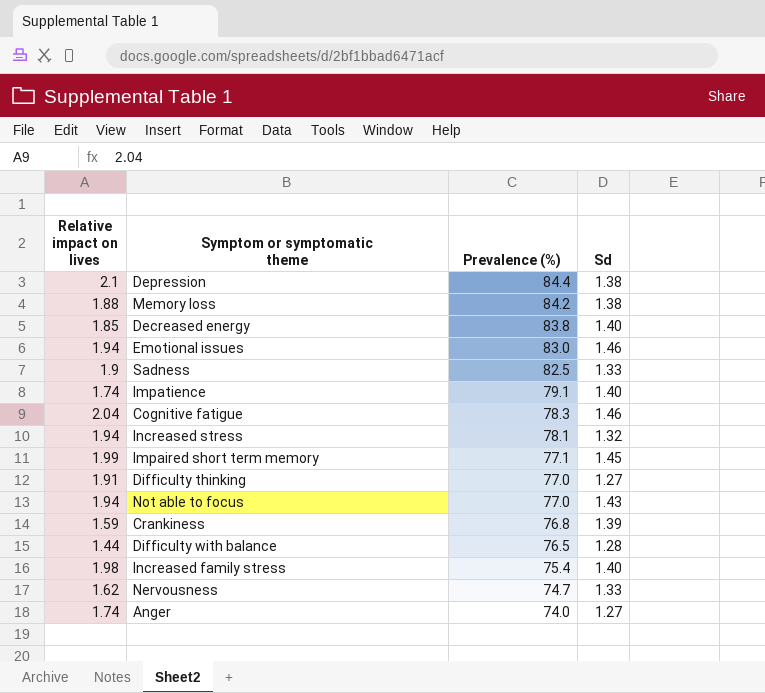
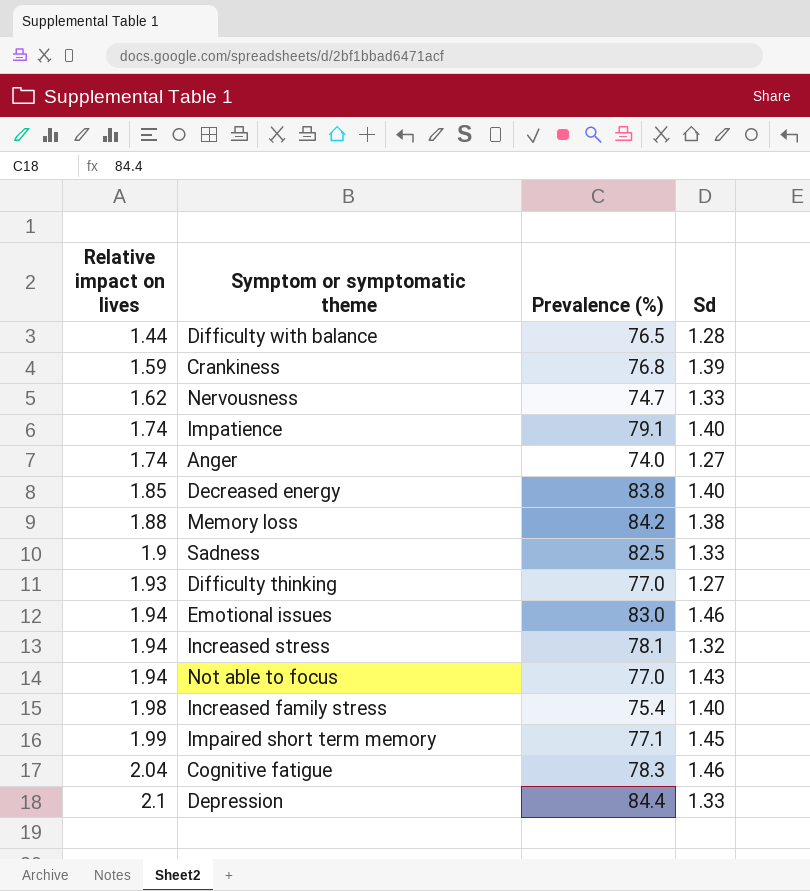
row order: Prevalence (%) descending -> Relative impact on lives ascending
Difficulty thinking | Relative impact on lives: 1.91 -> 1.93
Depression | Sd: 1.38 -> 1.33

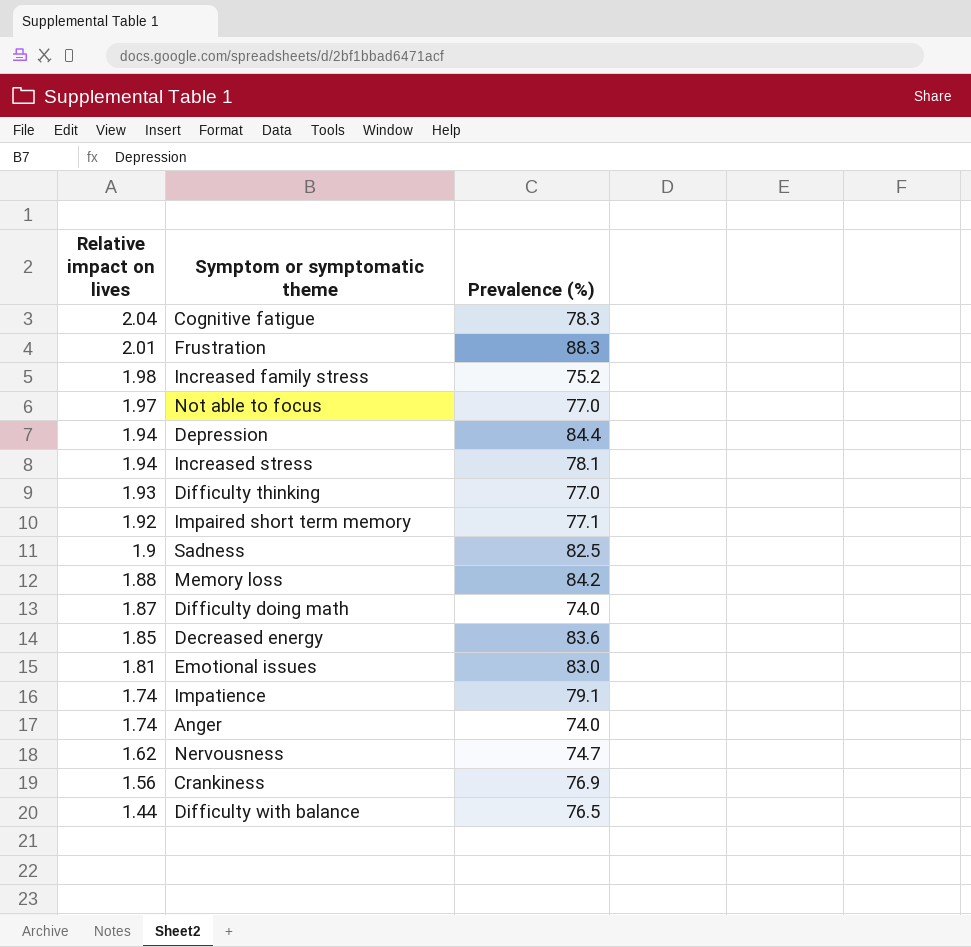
row order: Relative impact on lives ascending -> Relative impact on lives descending
column Sd | position: 4 -> none
row Frustration: none -> 2.01 | 88.3
Increased family stress | Prevalence (%): 75.4 -> 75.2
Not able to focus | Relative impact on lives: 1.94 -> 1.97
Depression | Relative impact on lives: 2.1 -> 1.94
Impaired short term memory | Relative impact on lives: 1.99 -> 1.92
row Difficulty doing math: none -> 1.87 | 74.0
Decreased energy | Prevalence (%): 83.8 -> 83.6
Emotional issues | Relative impact on lives: 1.94 -> 1.81
Crankiness | Relative impact on lives: 1.59 -> 1.56
Crankiness | Prevalence (%): 76.8 -> 76.9

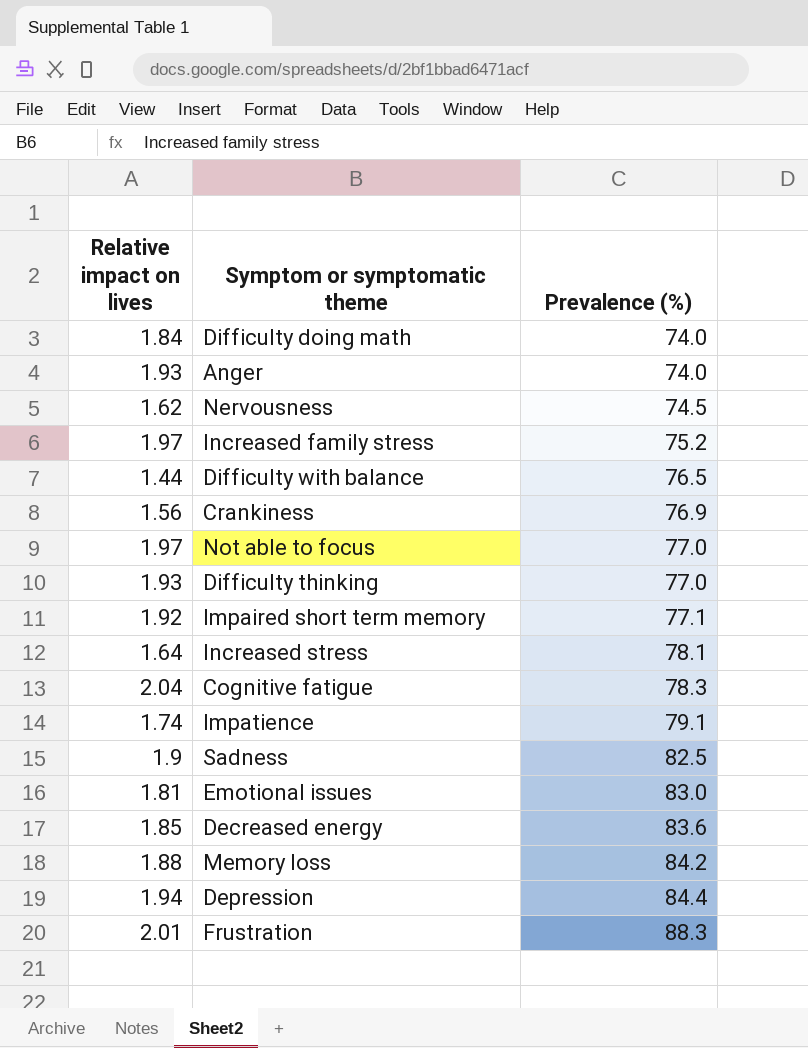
row order: Relative impact on lives descending -> Prevalence (%) ascending
Difficulty doing math | Relative impact on lives: 1.87 -> 1.84
Anger | Relative impact on lives: 1.74 -> 1.93
Nervousness | Prevalence (%): 74.7 -> 74.5
Increased family stress | Relative impact on lives: 1.98 -> 1.97
Increased stress | Relative impact on lives: 1.94 -> 1.64

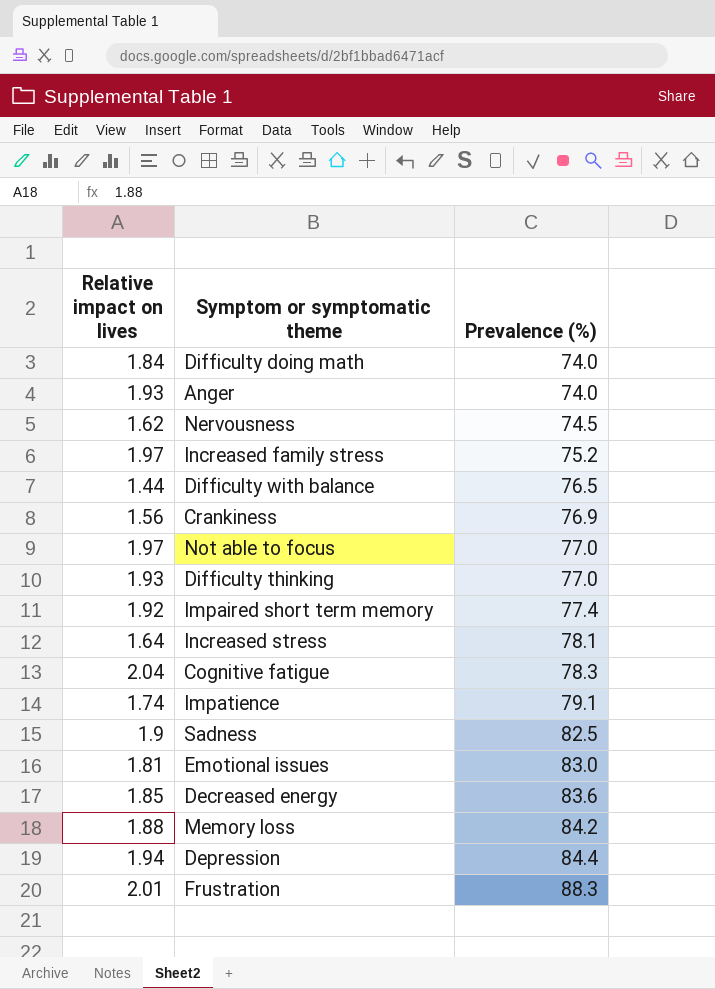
Impaired short term memory | Prevalence (%): 77.1 -> 77.4

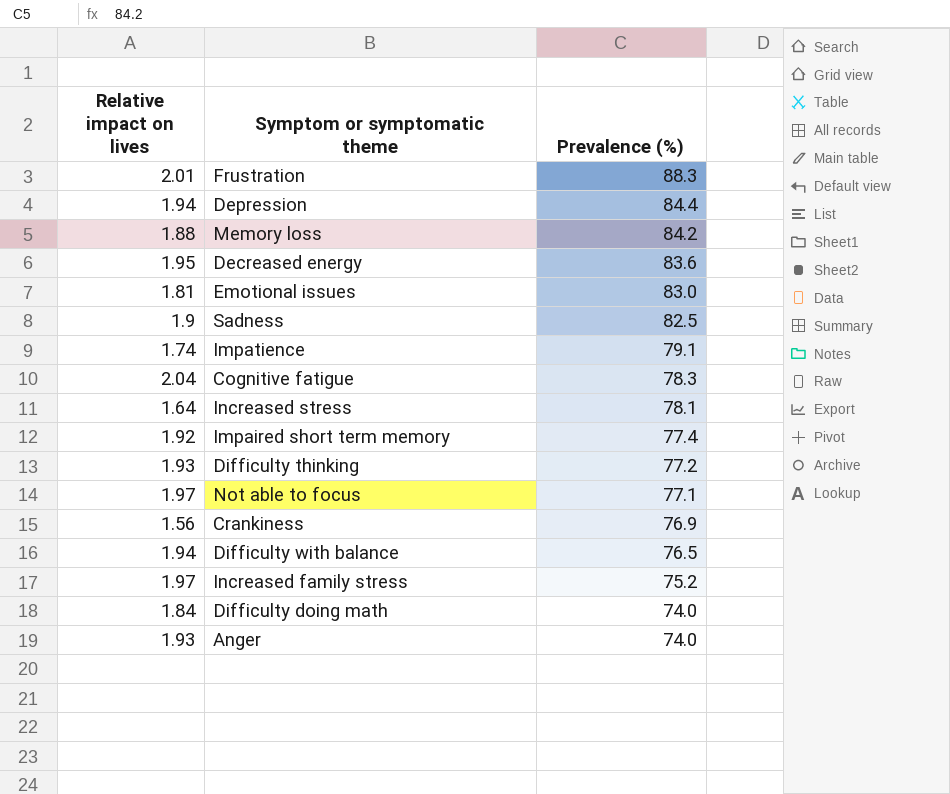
row order: Prevalence (%) ascending -> Prevalence (%) descending
row Nervousness: 1.62 | 74.5 -> none
Decreased energy | Relative impact on lives: 1.85 -> 1.95
Difficulty thinking | Prevalence (%): 77.0 -> 77.2
Not able to focus | Prevalence (%): 77.0 -> 77.1
Difficulty with balance | Relative impact on lives: 1.44 -> 1.94

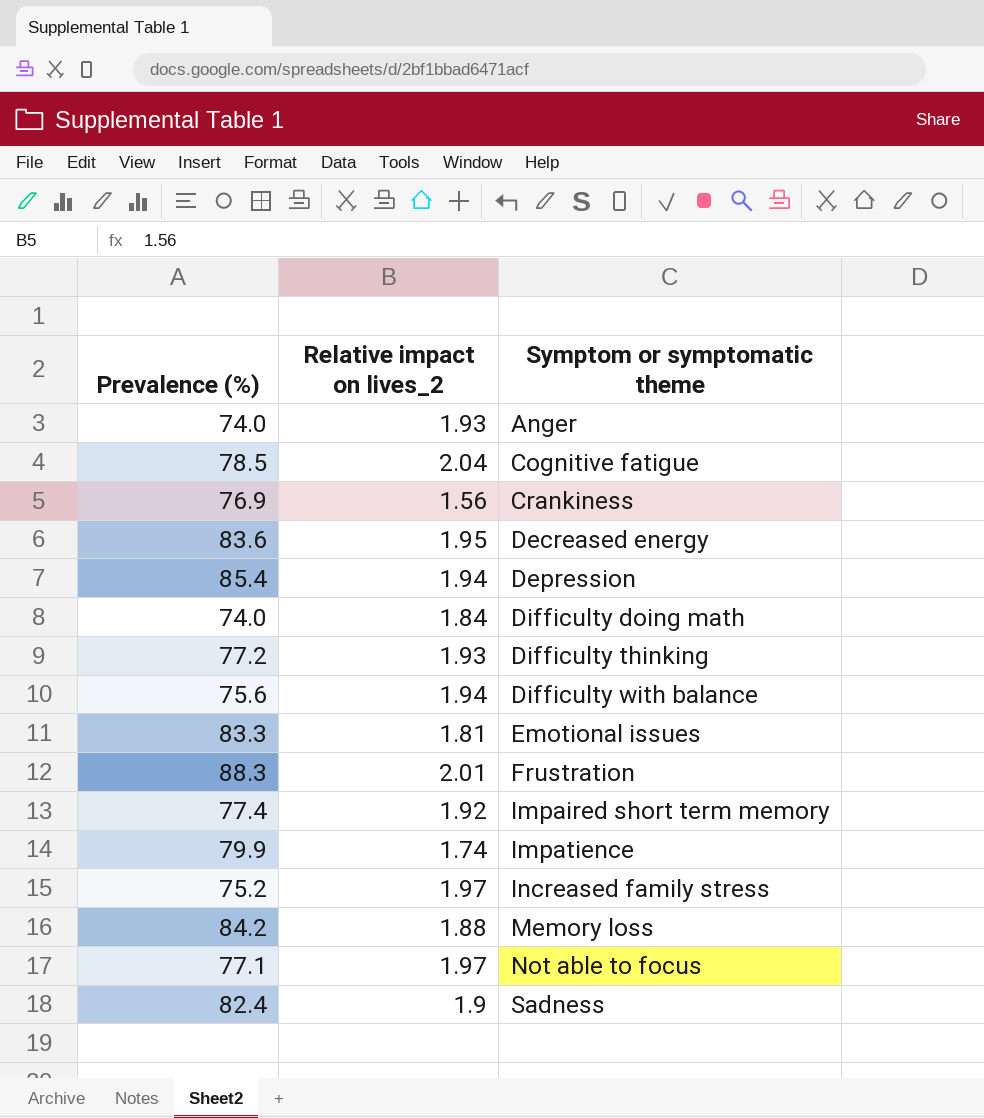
row order: Prevalence (%) descending -> Symptom or symptomatic theme ascending
column Prevalence (%) | position: 3 -> 1
column name: Relative impact on lives -> Relative impact on lives_2
row Increased stress: 1.64 | 78.1 -> none
Cognitive fatigue | Prevalence (%): 78.3 -> 78.5
Depression | Prevalence (%): 84.4 -> 85.4
Difficulty with balance | Prevalence (%): 76.5 -> 75.6
Emotional issues | Prevalence (%): 83.0 -> 83.3
Impatience | Prevalence (%): 79.1 -> 79.9
Sadness | Prevalence (%): 82.5 -> 82.4

